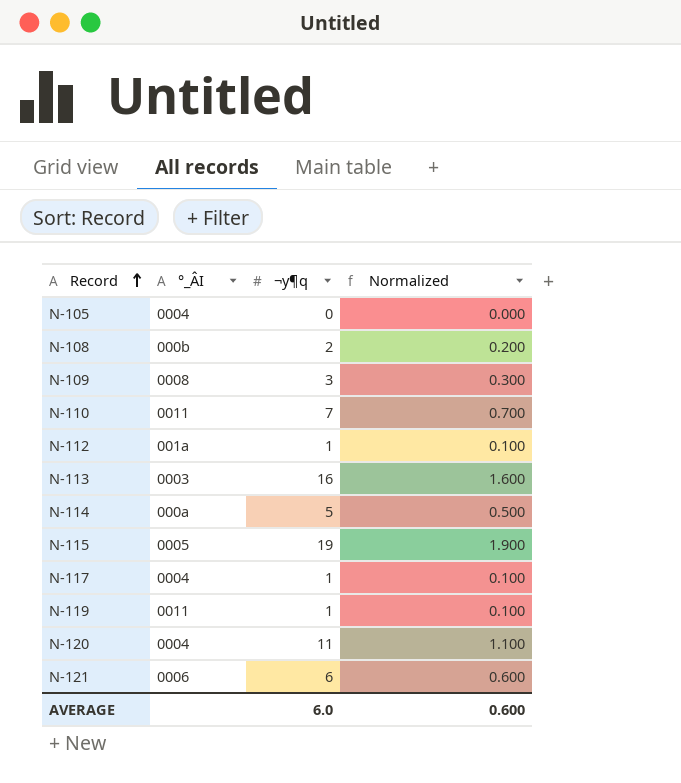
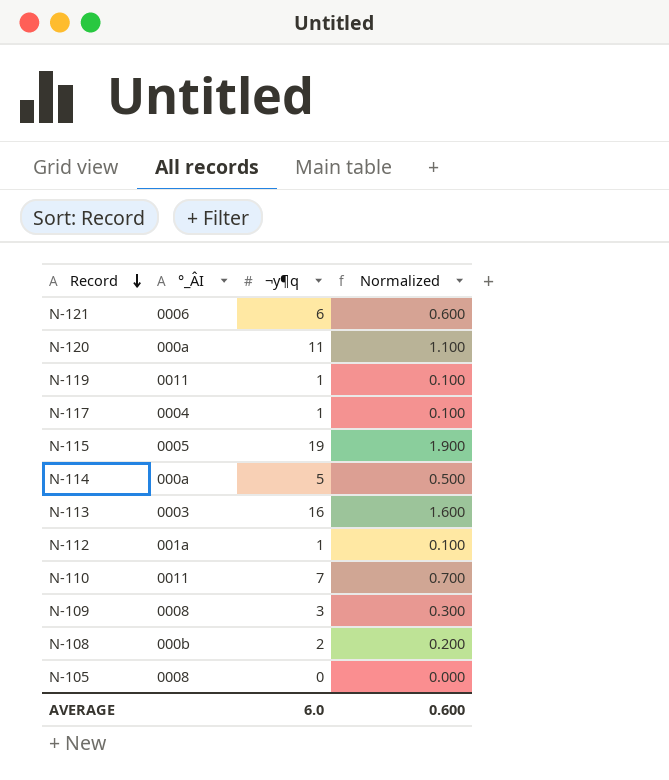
row order: Record ascending -> Record descending
N-120 | °_ÂI: 0004 -> 000a
N-105 | °_ÂI: 0004 -> 0008

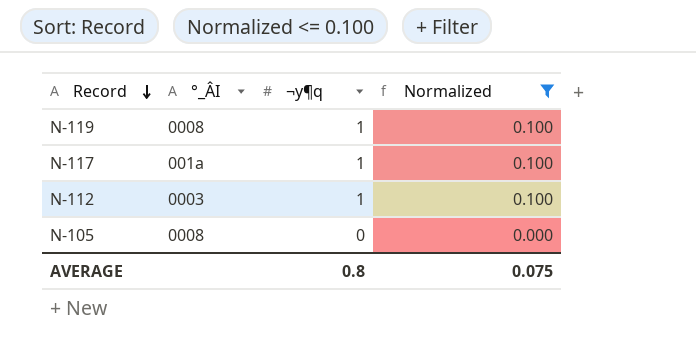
filter: none -> Normalized <= 0.100
N-119 | °_ÂI: 0011 -> 0008
N-117 | °_ÂI: 0004 -> 001a
N-112 | °_ÂI: 001a -> 0003
AVERAGE | ¬y¶q: 6.0 -> 0.8
AVERAGE | Normalized: 0.600 -> 0.075

